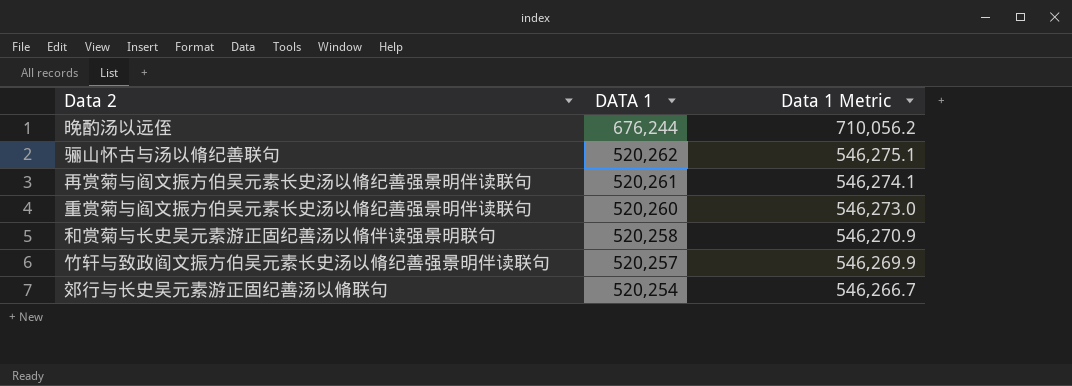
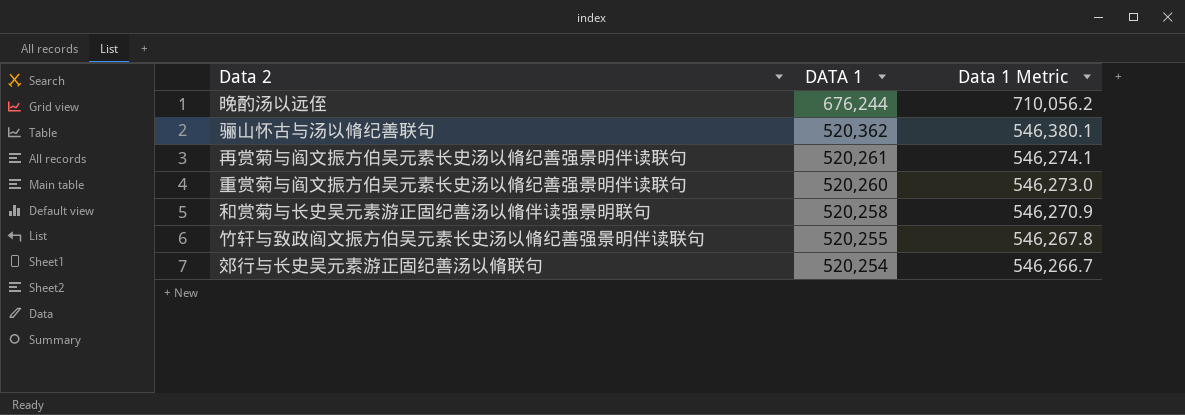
骊山怀古与汤以脩纪善联句 | DATA 1: 520,262 -> 520,362
骊山怀古与汤以脩纪善联句 | Data 1 Metric: 546,275.1 -> 546,380.1
竹轩与致政阎文振方伯吴元素长史汤以脩纪善强景明伴读联句 | DATA 1: 520,257 -> 520,255
竹轩与致政阎文振方伯吴元素长史汤以脩纪善强景明伴读联句 | Data 1 Metric: 546,269.9 -> 546,267.8

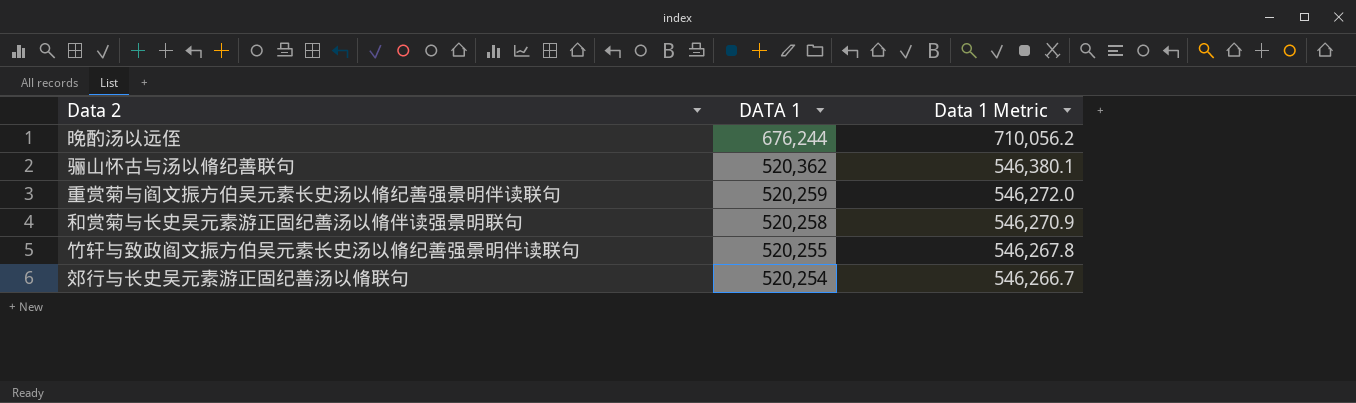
row 再赏菊与阎文振方伯吴元素长史汤以脩纪善强景明伴读联句: 520,261 | 546,274.1 -> none
重赏菊与阎文振方伯吴元素长史汤以脩纪善强景明伴读联句 | DATA 1: 520,260 -> 520,259
重赏菊与阎文振方伯吴元素长史汤以脩纪善强景明伴读联句 | Data 1 Metric: 546,273.0 -> 546,272.0

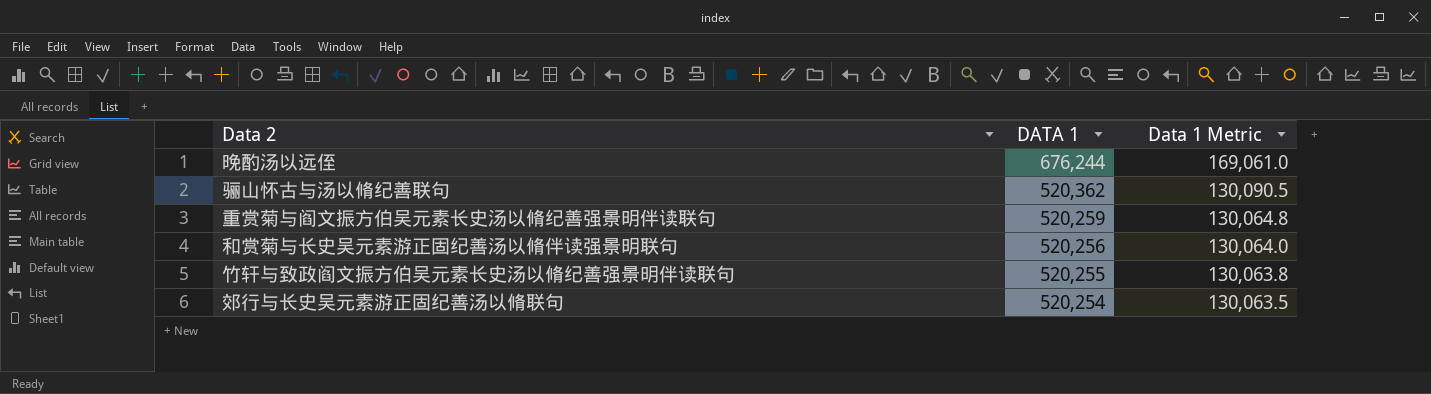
column Data 1 Metric | formula: [DATA 1] * 1.05 -> [DATA 1] * 0.25
和赏菊与长史吴元素游正固纪善汤以脩伴读强景明联句 | DATA 1: 520,258 -> 520,256

